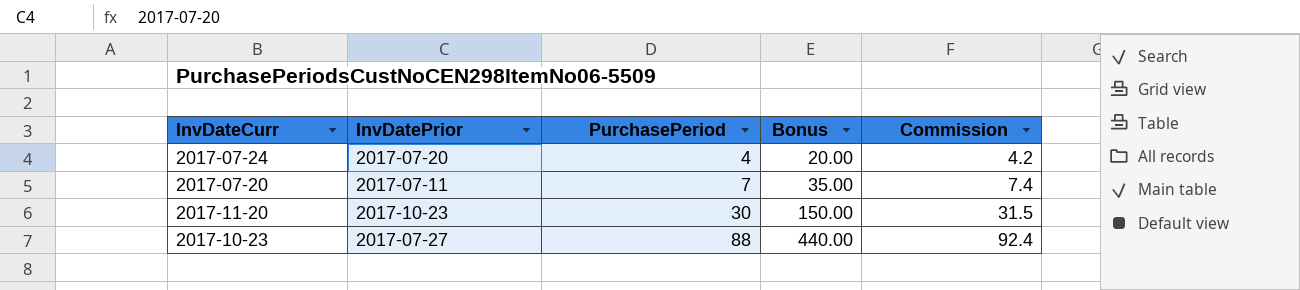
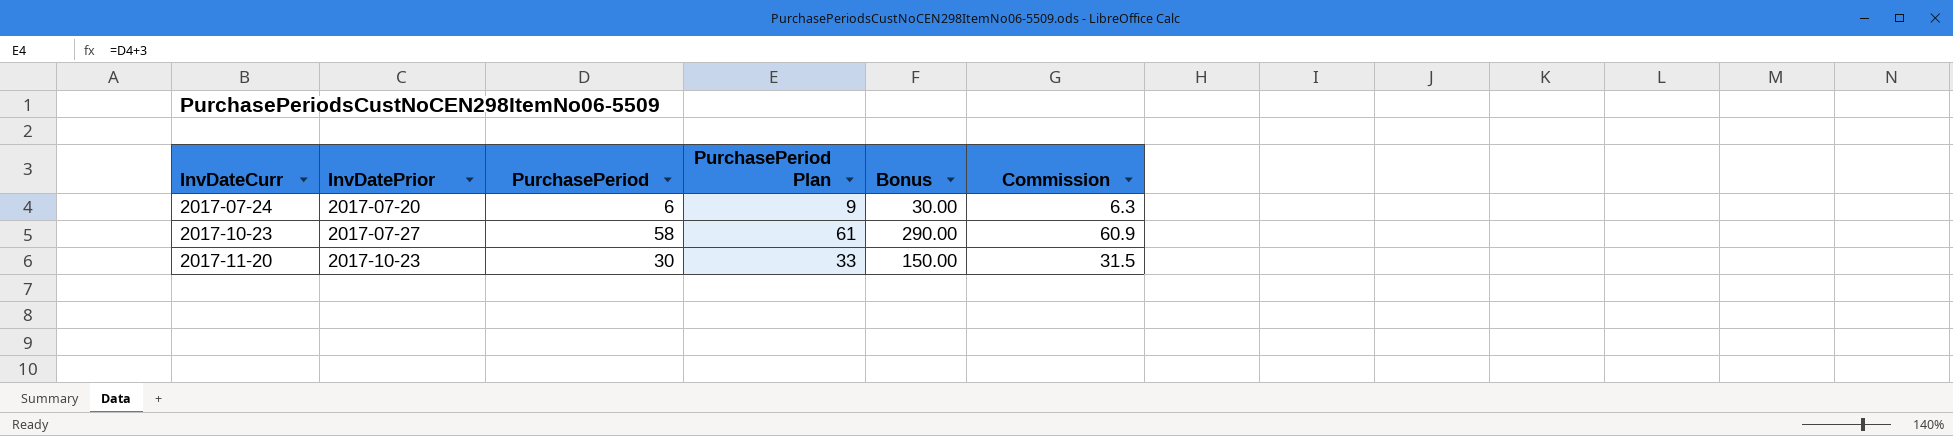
row order: PurchasePeriod ascending -> InvDateCurr ascending
column PurchasePeriod Plan | formula: none -> [PurchasePeriod] + 3
row 2017-07-20: 2017-07-11 | 7 | 35.00 | 7.4 -> none
2017-07-24 | PurchasePeriod: 4 -> 6
2017-07-24 | Bonus: 20.00 -> 30.00
2017-07-24 | Commission: 4.2 -> 6.3
2017-10-23 | PurchasePeriod: 88 -> 58
2017-10-23 | Bonus: 440.00 -> 290.00
2017-10-23 | Commission: 92.4 -> 60.9

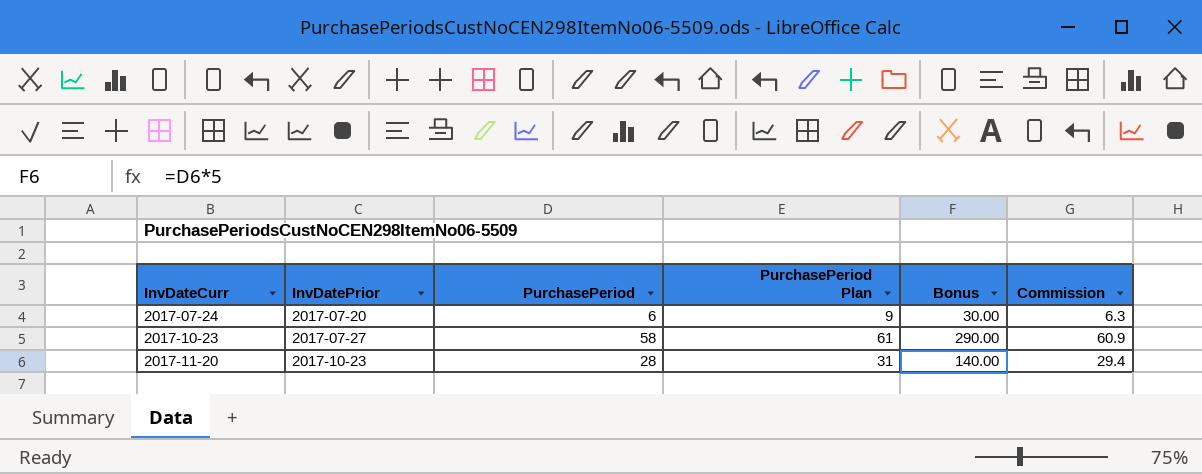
2017-11-20 | PurchasePeriod: 30 -> 28
2017-11-20 | PurchasePeriod Plan: 33 -> 31
2017-11-20 | Bonus: 150.00 -> 140.00
2017-11-20 | Commission: 31.5 -> 29.4

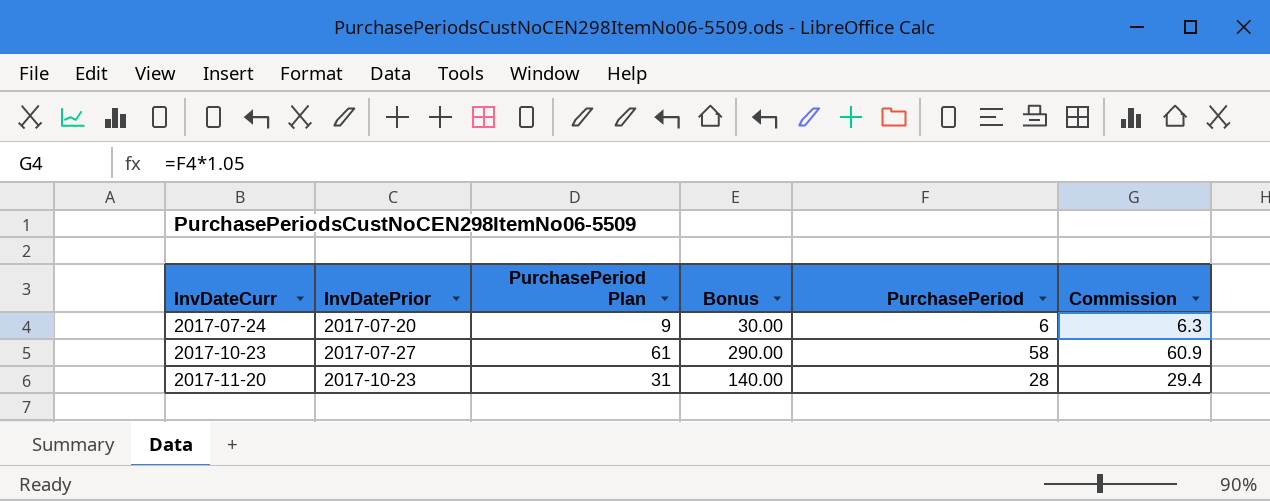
column PurchasePeriod | position: 3 -> 5

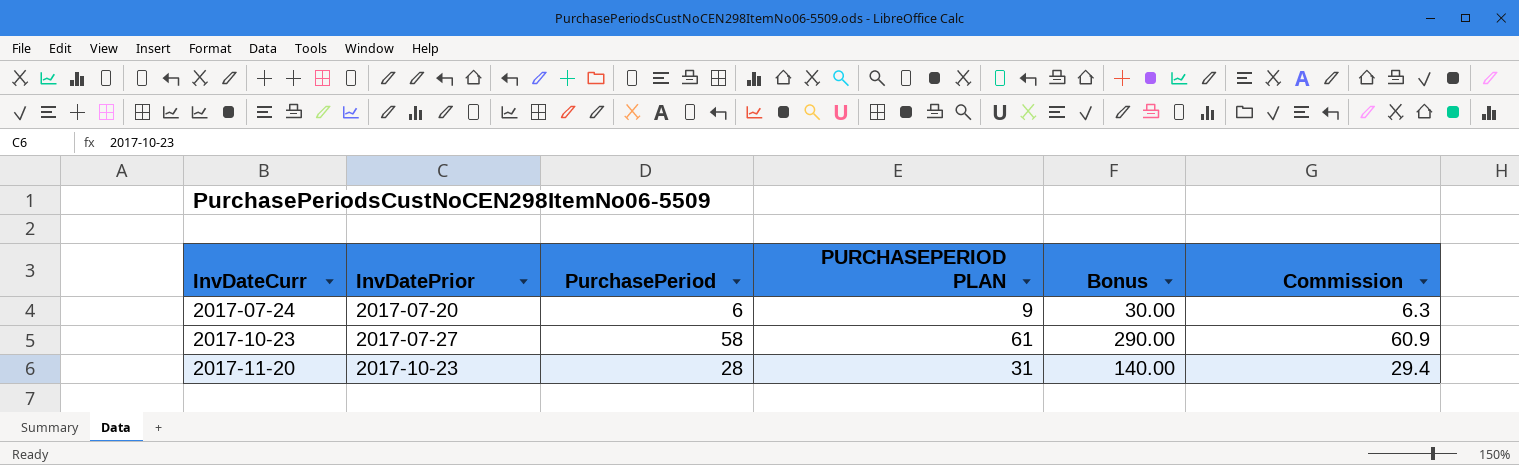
column PurchasePeriod | position: 5 -> 3
column name: PurchasePeriod Plan -> PURCHASEPERIOD PLAN

